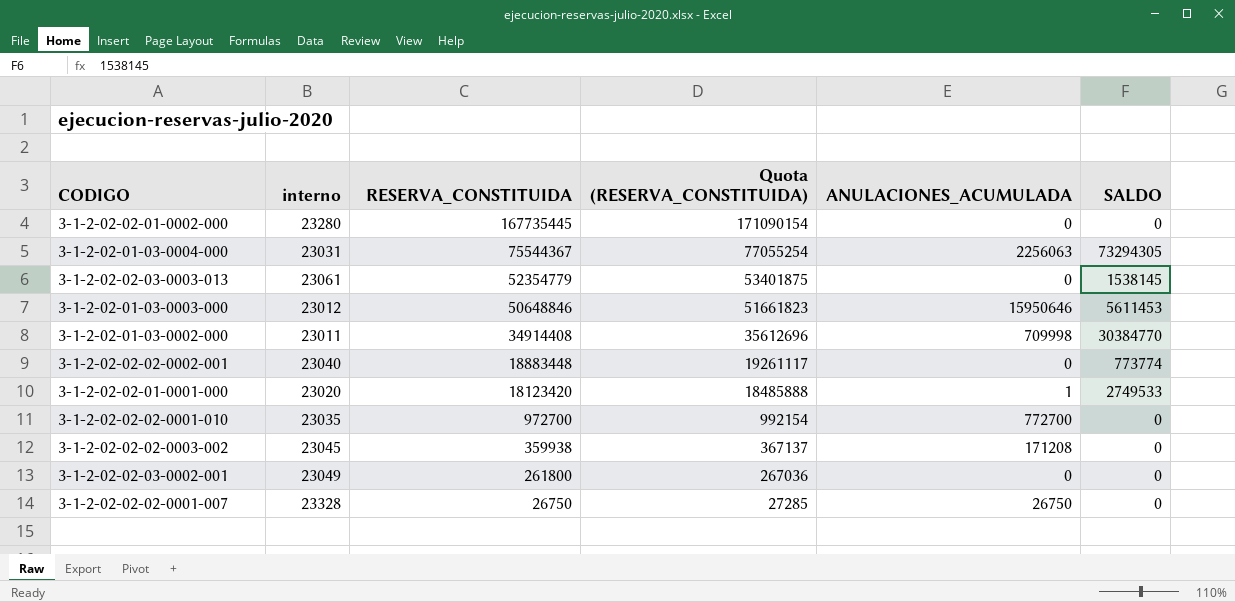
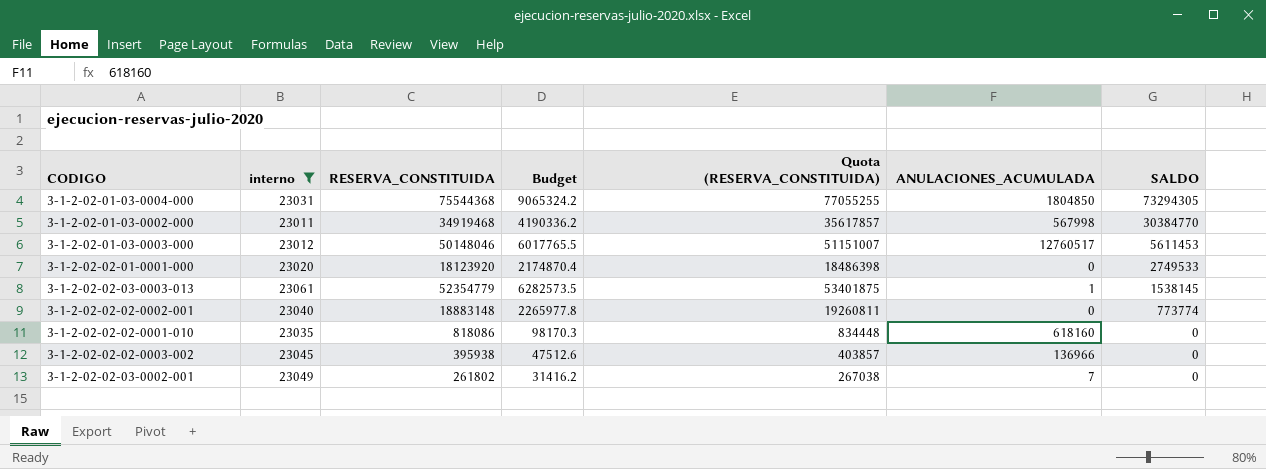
filter: none -> interno <= 23061
row order: RESERVA_CONSTITUIDA descending -> SALDO descending
column Budget | formula: none -> [RESERVA_CONSTITUIDA] * 0.12
3-1-2-02-01-03-0004-000 | RESERVA_CONSTITUIDA: 75544367 -> 75544368
3-1-2-02-01-03-0004-000 | Quota (RESERVA_CONSTITUIDA): 77055254 -> 77055255
3-1-2-02-01-03-0004-000 | ANULACIONES_ACUMULADA: 2256063 -> 1804850
3-1-2-02-01-03-0002-000 | RESERVA_CONSTITUIDA: 34914408 -> 34919468
3-1-2-02-01-03-0002-000 | Quota (RESERVA_CONSTITUIDA): 35612696 -> 35617857
3-1-2-02-01-03-0002-000 | ANULACIONES_ACUMULADA: 709998 -> 567998
3-1-2-02-01-03-0003-000 | RESERVA_CONSTITUIDA: 50648846 -> 50148046
3-1-2-02-01-03-0003-000 | Quota (RESERVA_CONSTITUIDA): 51661823 -> 51151007
3-1-2-02-01-03-0003-000 | ANULACIONES_ACUMULADA: 15950646 -> 12760517
3-1-2-02-02-01-0001-000 | RESERVA_CONSTITUIDA: 18123420 -> 18123920
3-1-2-02-02-01-0001-000 | Quota (RESERVA_CONSTITUIDA): 18485888 -> 18486398
3-1-2-02-02-01-0001-000 | ANULACIONES_ACUMULADA: 1 -> 0
3-1-2-02-02-03-0003-013 | ANULACIONES_ACUMULADA: 0 -> 1
3-1-2-02-02-02-0002-001 | RESERVA_CONSTITUIDA: 18883448 -> 18883148
3-1-2-02-02-02-0002-001 | Quota (RESERVA_CONSTITUIDA): 19261117 -> 19260811
3-1-2-02-02-02-0001-010 | RESERVA_CONSTITUIDA: 972700 -> 818086
3-1-2-02-02-02-0001-010 | Quota (RESERVA_CONSTITUIDA): 992154 -> 834448
3-1-2-02-02-02-0001-010 | ANULACIONES_ACUMULADA: 772700 -> 618160
3-1-2-02-02-02-0003-002 | RESERVA_CONSTITUIDA: 359938 -> 395938
3-1-2-02-02-02-0003-002 | Quota (RESERVA_CONSTITUIDA): 367137 -> 403857
3-1-2-02-02-02-0003-002 | ANULACIONES_ACUMULADA: 171208 -> 136966
3-1-2-02-02-03-0002-001 | RESERVA_CONSTITUIDA: 261800 -> 261802
3-1-2-02-02-03-0002-001 | Quota (RESERVA_CONSTITUIDA): 267036 -> 267038
3-1-2-02-02-03-0002-001 | ANULACIONES_ACUMULADA: 0 -> 7

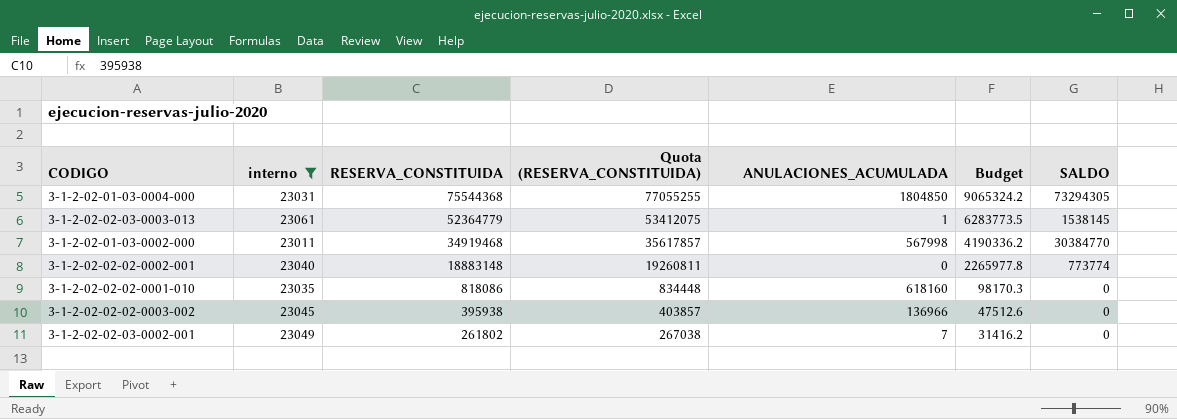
row order: SALDO descending -> RESERVA_CONSTITUIDA descending
column Budget | position: 4 -> 6
row 3-1-2-02-01-03-0003-000: 23012 | 50148046 | 6017765.5 | 51151007 | 12760517 | 5611453 -> none
row 3-1-2-02-02-01-0001-000: 23020 | 18123920 | 2174870.4 | 18486398 | 0 | 2749533 -> none
3-1-2-02-02-03-0003-013 | RESERVA_CONSTITUIDA: 52354779 -> 52364779
3-1-2-02-02-03-0003-013 | Quota (RESERVA_CONSTITUIDA): 53401875 -> 53412075
3-1-2-02-02-03-0003-013 | Budget: 6282573.5 -> 6283773.5

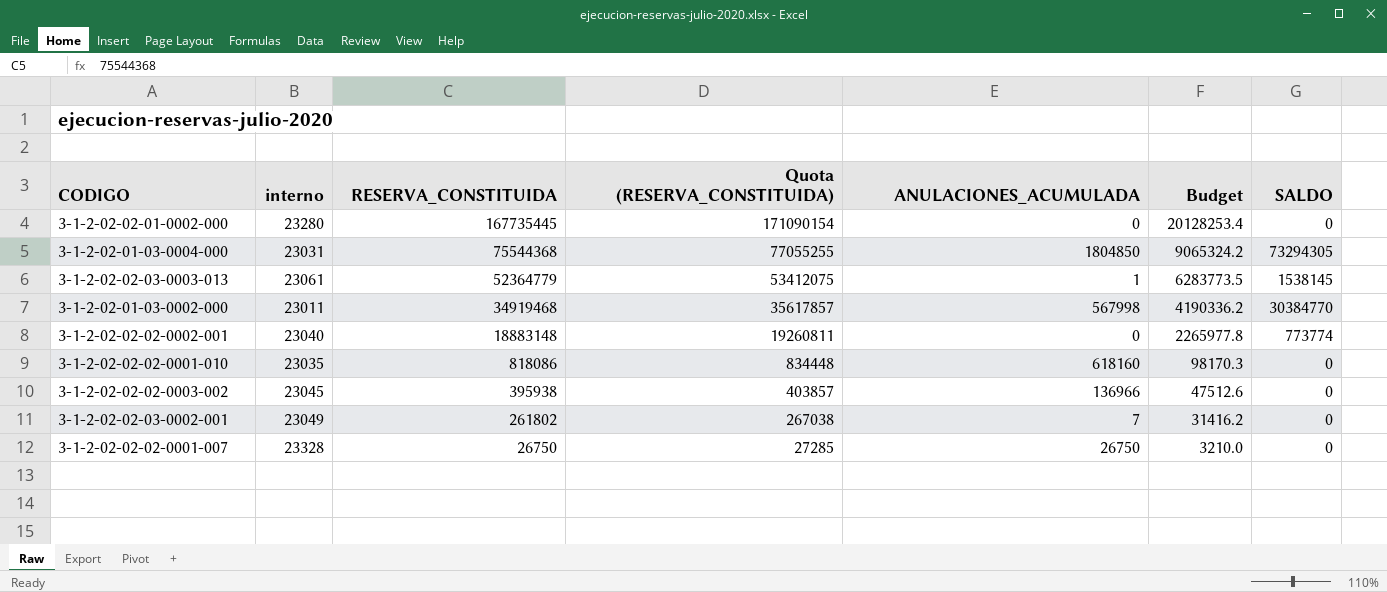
filter: interno <= 23061 -> none

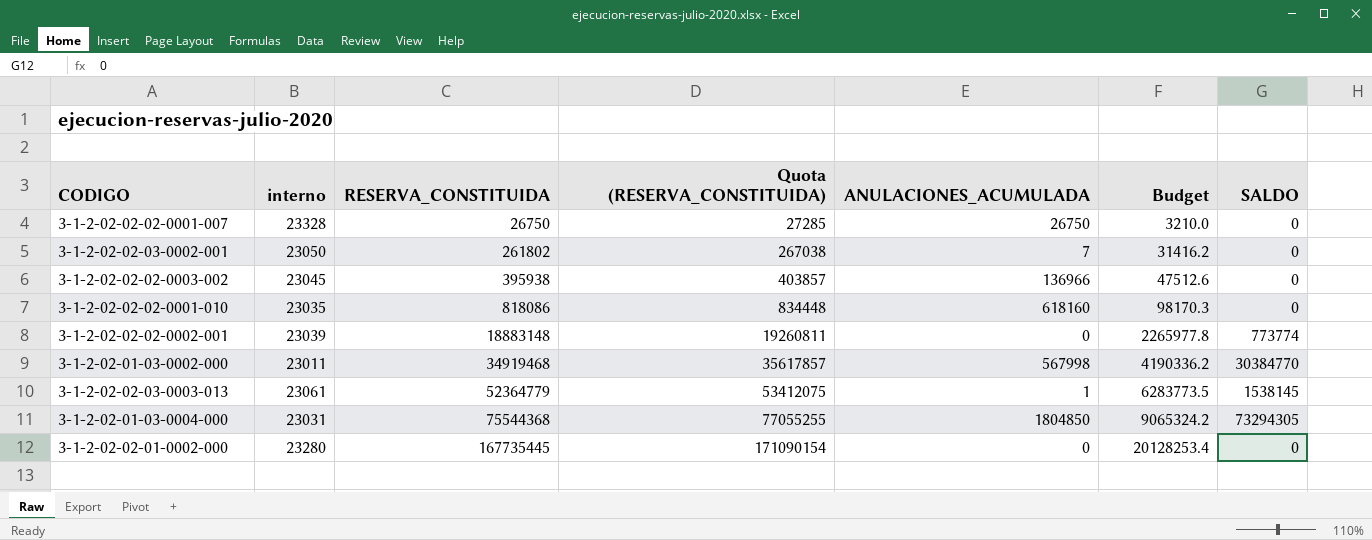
row order: RESERVA_CONSTITUIDA descending -> RESERVA_CONSTITUIDA ascending
3-1-2-02-02-03-0002-001 | interno: 23049 -> 23050
3-1-2-02-02-02-0002-001 | interno: 23040 -> 23039

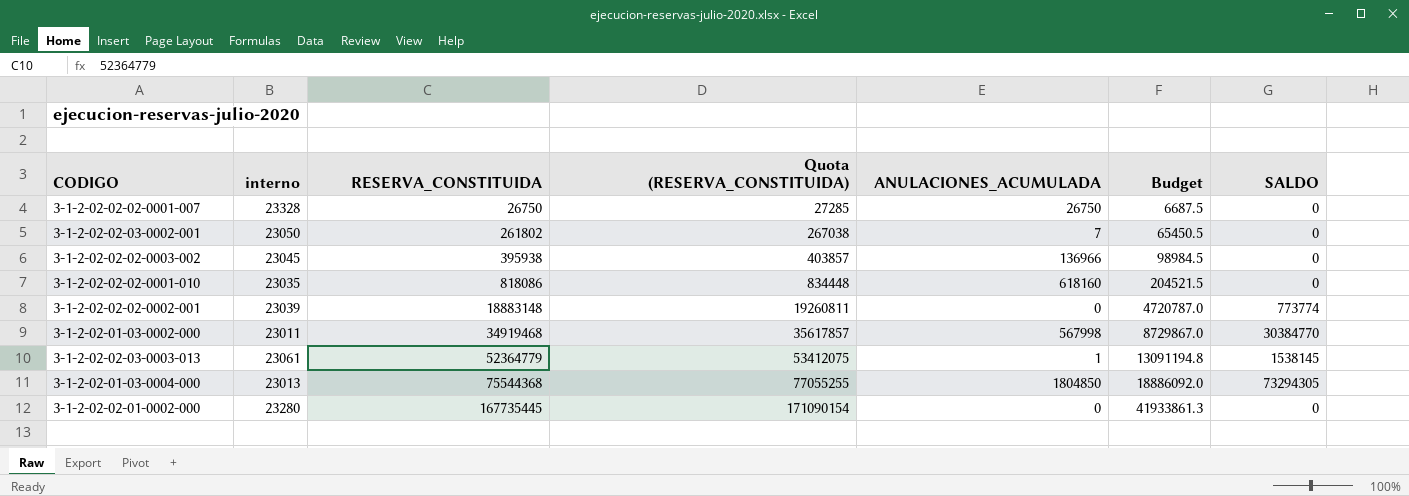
column Budget | formula: [RESERVA_CONSTITUIDA] * 0.12 -> [RESERVA_CONSTITUIDA] * 0.25
3-1-2-02-01-03-0004-000 | interno: 23031 -> 23013

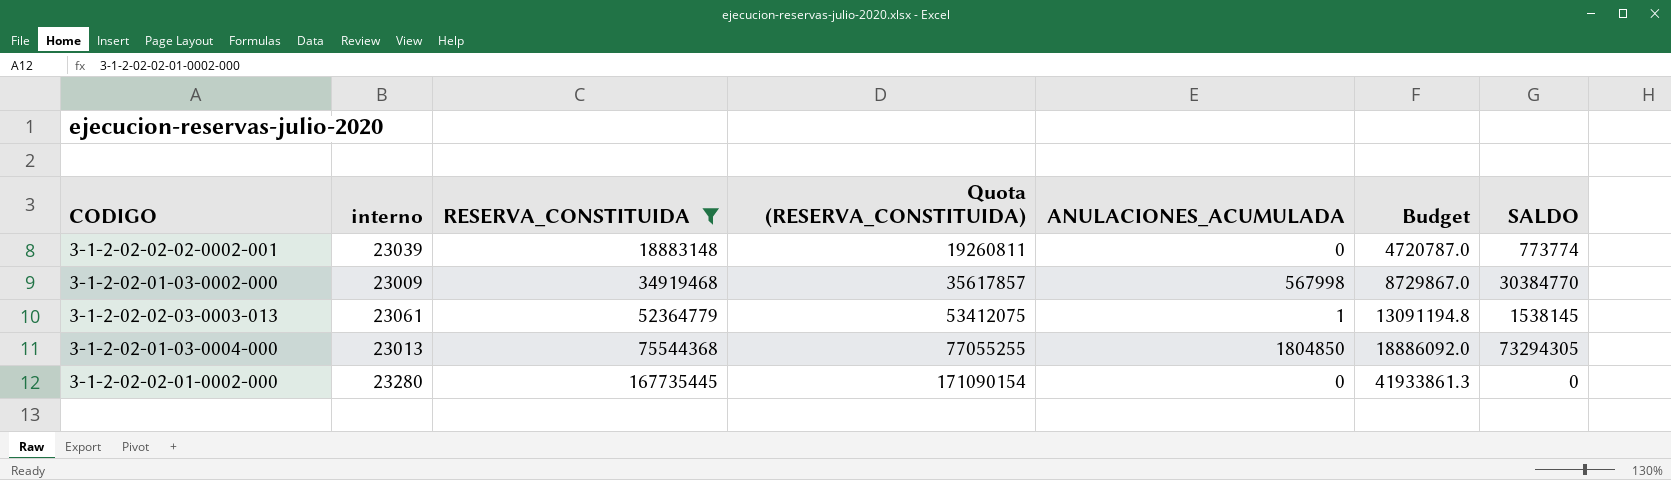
filter: none -> RESERVA_CONSTITUIDA >= 18883148
3-1-2-02-01-03-0002-000 | interno: 23011 -> 23009

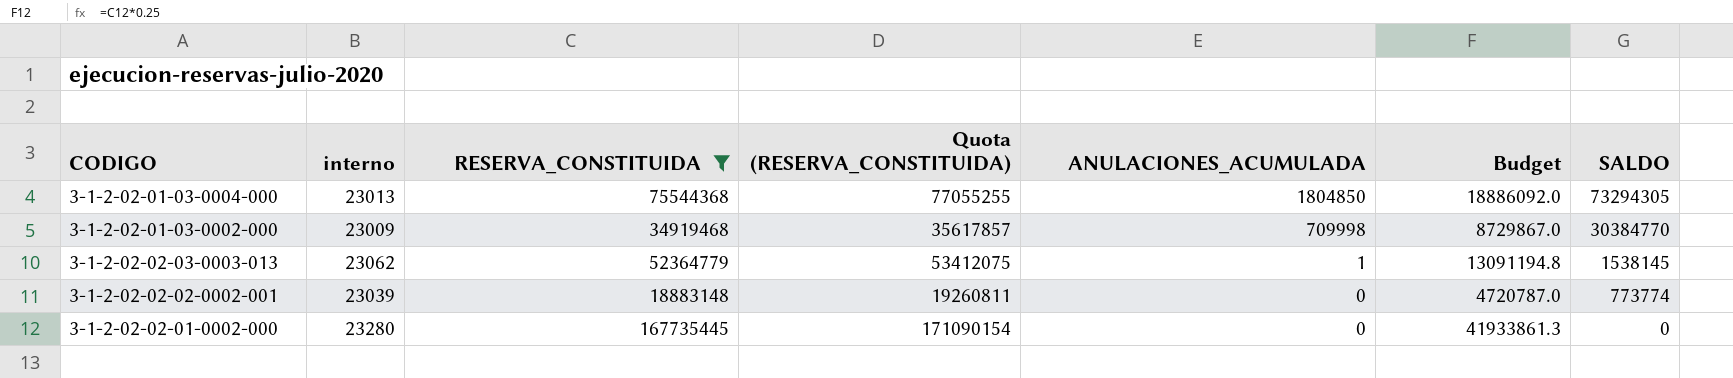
row order: RESERVA_CONSTITUIDA ascending -> ANULACIONES_ACUMULADA descending
3-1-2-02-01-03-0002-000 | ANULACIONES_ACUMULADA: 567998 -> 709998
3-1-2-02-02-03-0003-013 | interno: 23061 -> 23062

